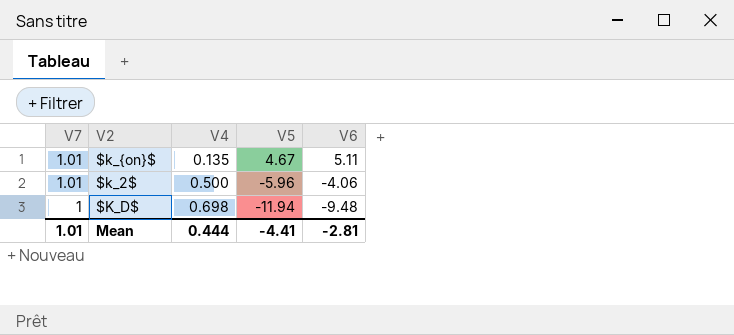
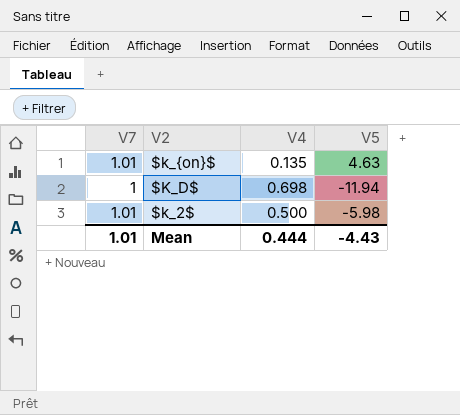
row order: V7 descending -> V2 descending
column V6 | position: 5 -> none
$k_{on}$ | V5: 4.67 -> 4.63
$k_2$ | V5: -5.96 -> -5.98
Mean | V5: -4.41 -> -4.43

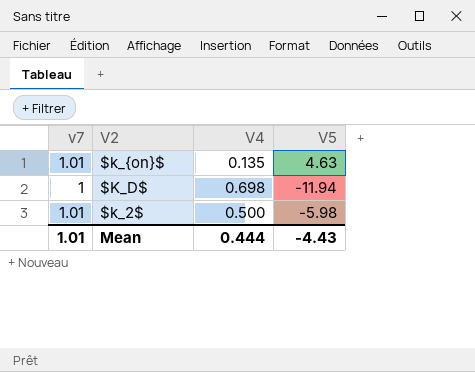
column name: V7 -> v7

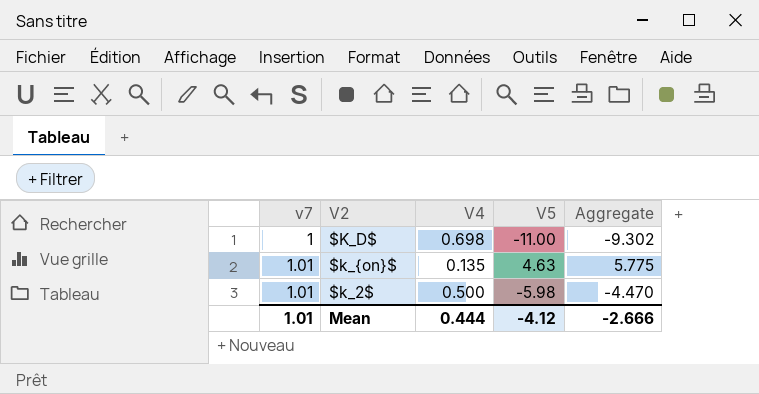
row order: V2 descending -> v7 ascending
column Aggregate | formula: none -> [v7] + [V4] + [V5]
$K_D$ | V5: -11.94 -> -11.00
Mean | V5: -4.43 -> -4.12

